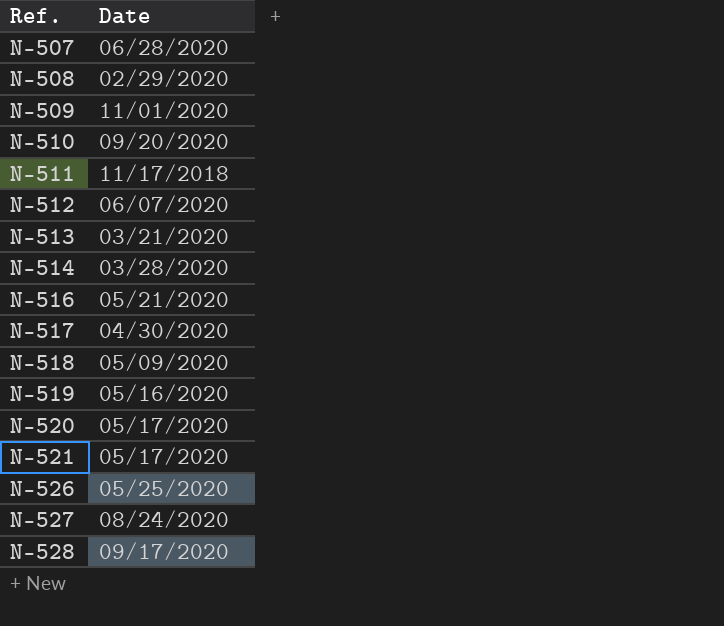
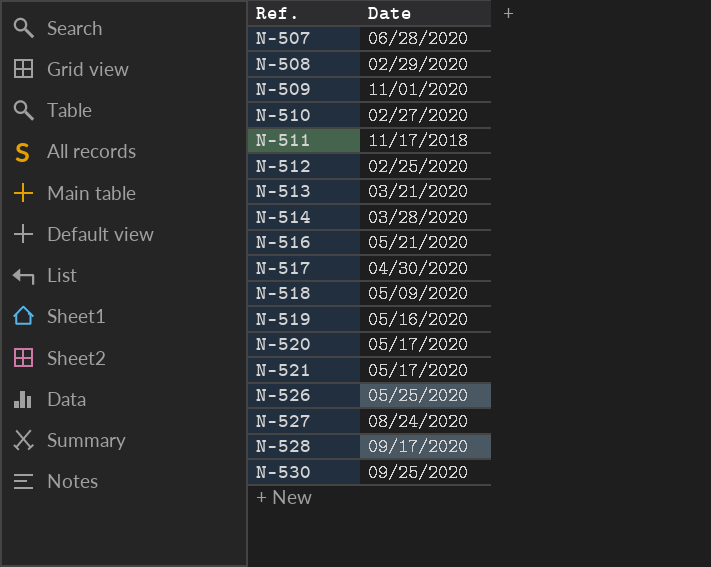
N-510 | Date: 09/20/2020 -> 02/27/2020
N-512 | Date: 06/07/2020 -> 02/25/2020
row N-530: none -> 09/25/2020

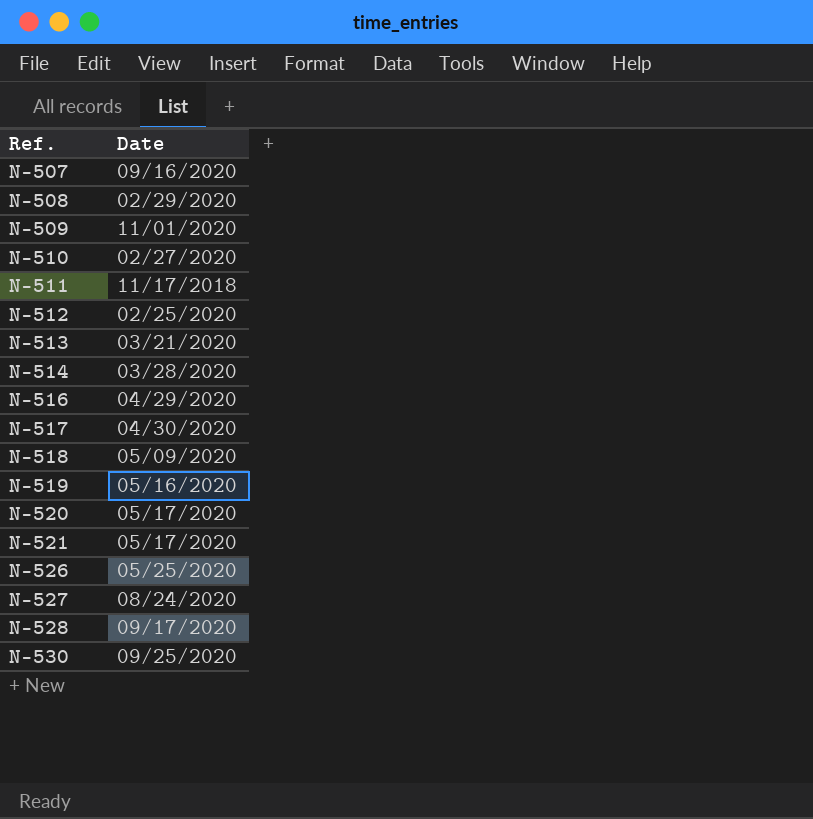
N-507 | Date: 06/28/2020 -> 09/16/2020
N-516 | Date: 05/21/2020 -> 04/29/2020

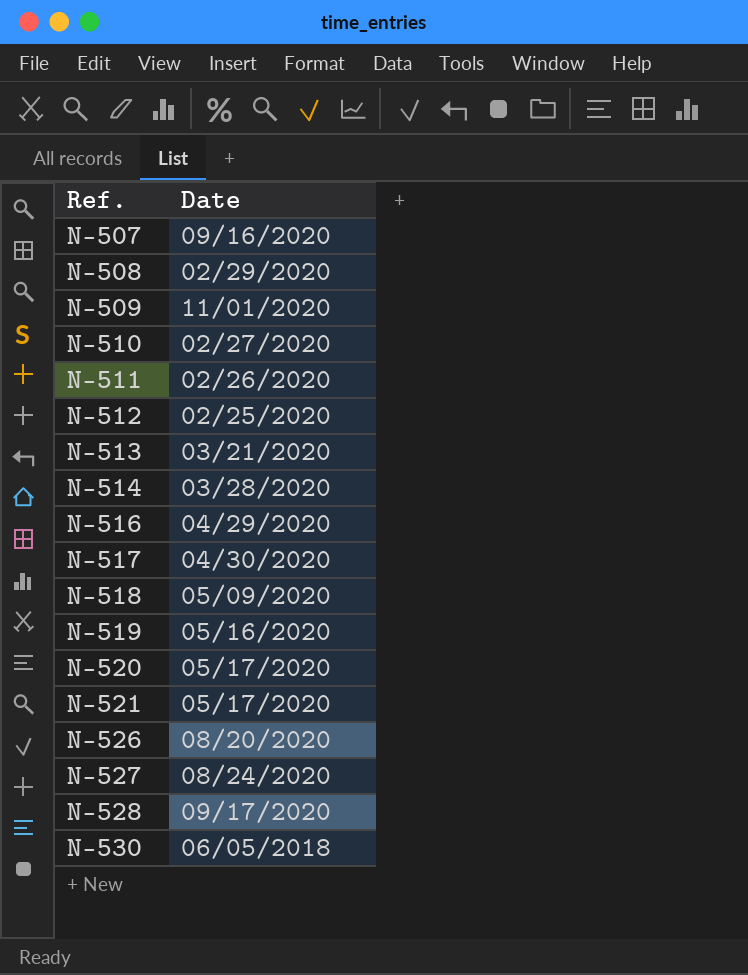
N-511 | Date: 11/17/2018 -> 02/26/2020
N-526 | Date: 05/25/2020 -> 08/20/2020
N-530 | Date: 09/25/2020 -> 06/05/2018

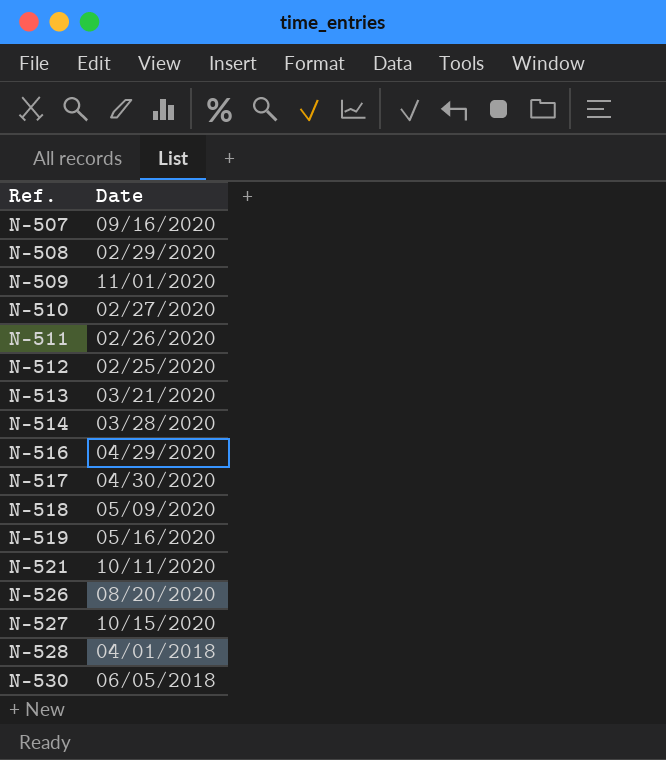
row N-520: 05/17/2020 -> none
N-521 | Date: 05/17/2020 -> 10/11/2020
N-527 | Date: 08/24/2020 -> 10/15/2020
N-528 | Date: 09/17/2020 -> 04/01/2018

